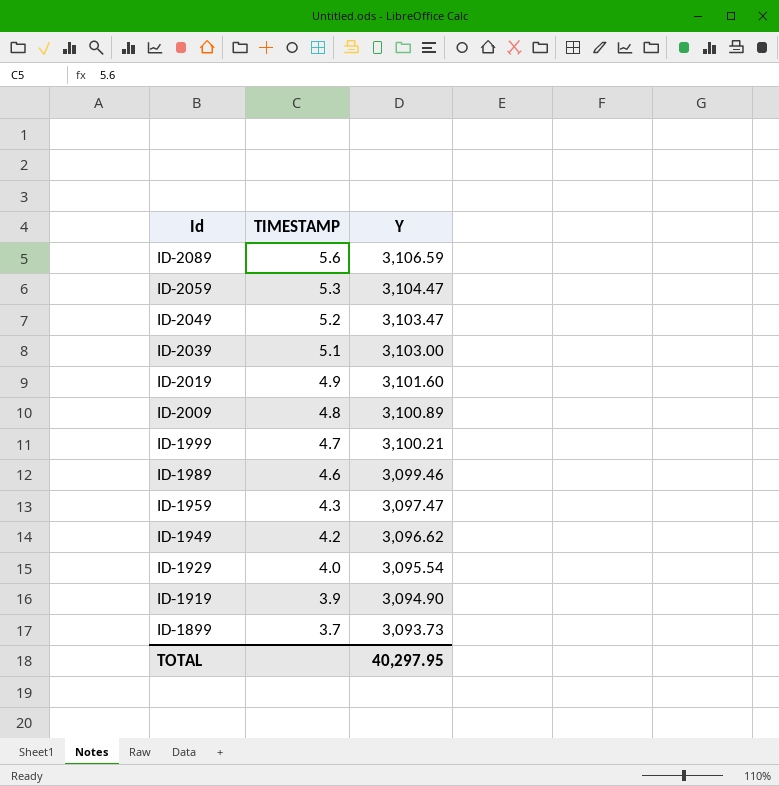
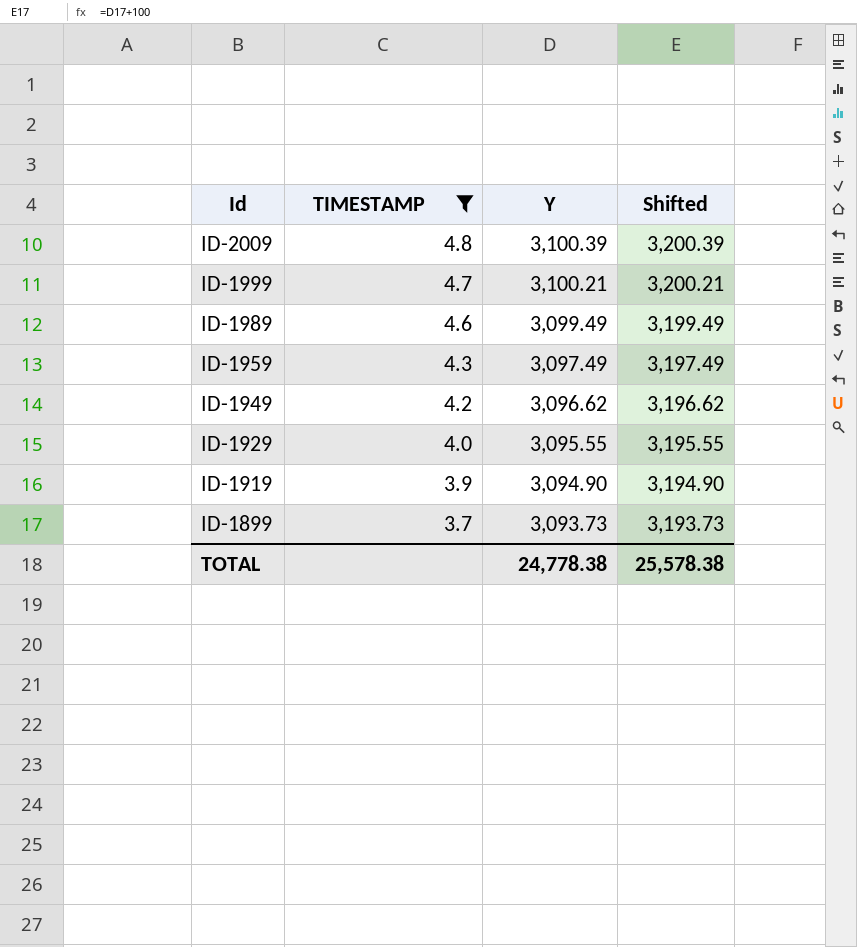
filter: none -> TIMESTAMP <= 4.8
column Shifted | formula: none -> [Y] + 100
ID-2009 | Y: 3,100.89 -> 3,100.39
ID-1989 | Y: 3,099.46 -> 3,099.49
ID-1959 | Y: 3,097.47 -> 3,097.49
ID-1929 | Y: 3,095.54 -> 3,095.55
TOTAL | Y: 40,297.95 -> 24,778.38

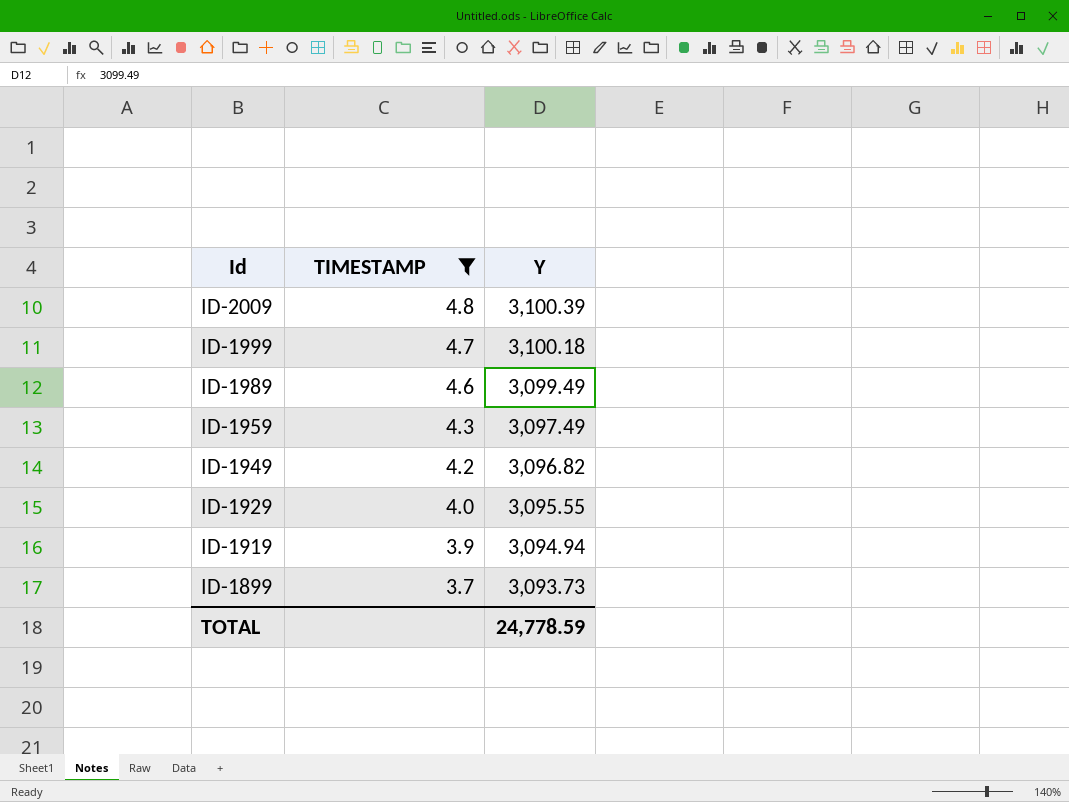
column Shifted | formula: [Y] + 100 -> none
ID-1999 | Y: 3,100.21 -> 3,100.18
ID-1949 | Y: 3,096.62 -> 3,096.82
ID-1919 | Y: 3,094.90 -> 3,094.94
TOTAL | Y: 24,778.38 -> 24,778.59

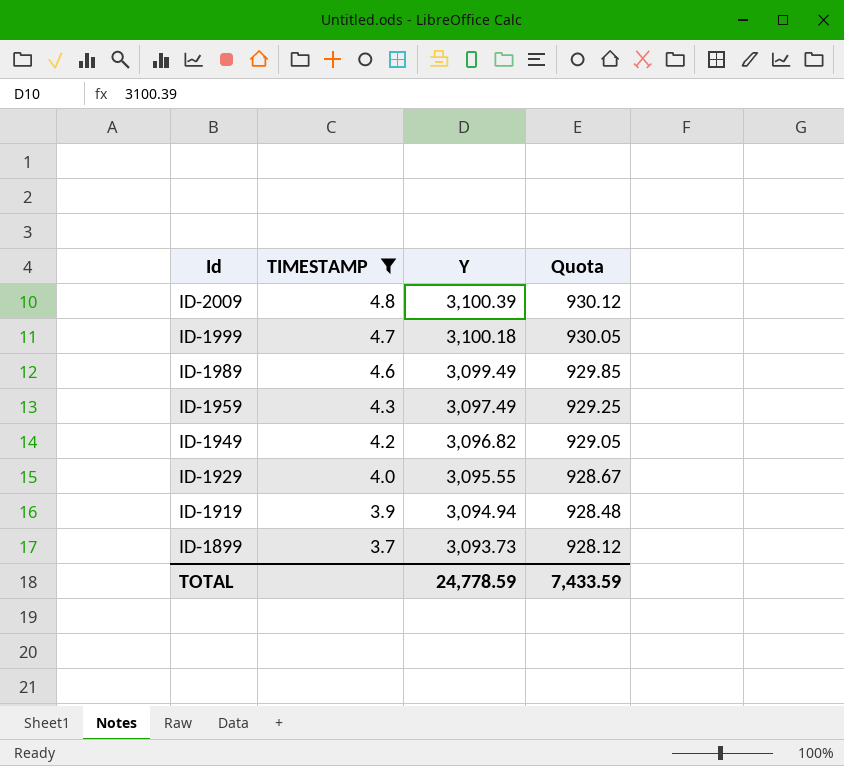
column Quota | formula: none -> [Y] * 0.3

